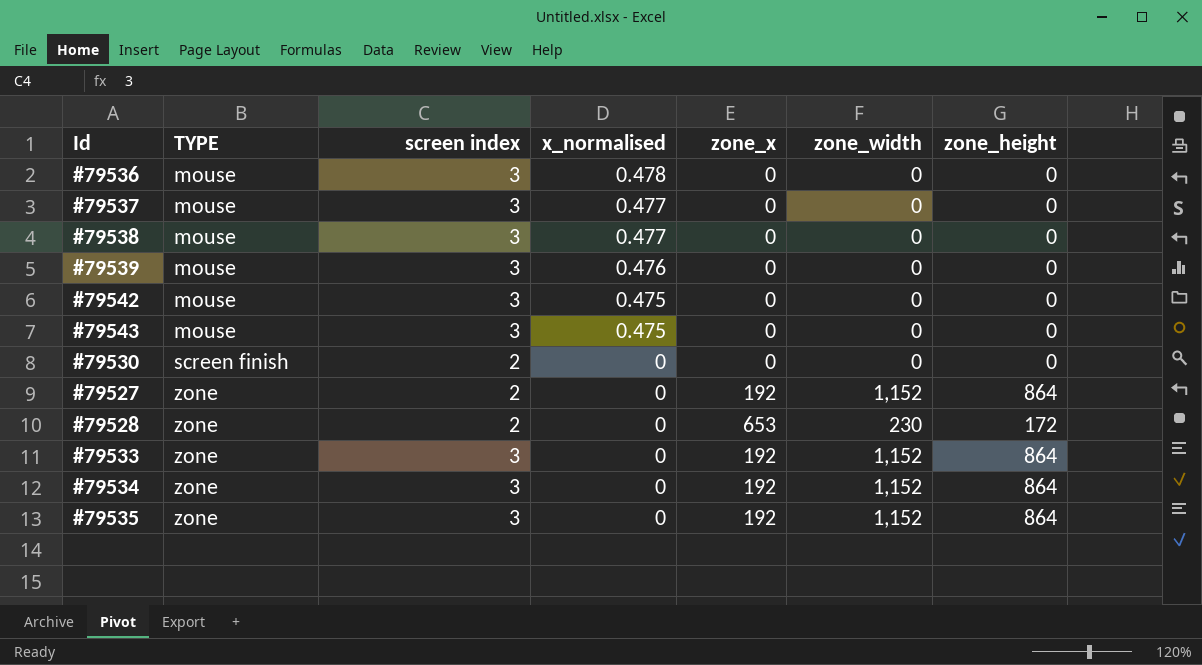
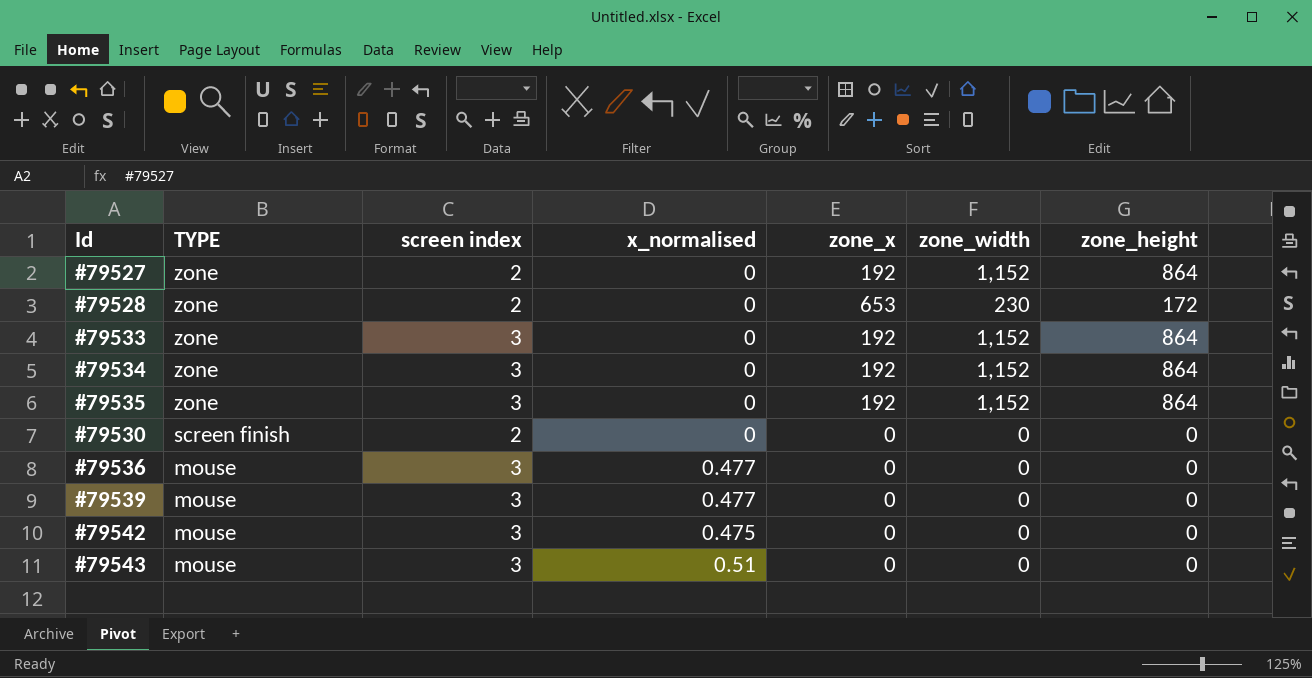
row order: TYPE ascending -> TYPE descending
row #79537: mouse | 3 | 0.477 | 0 | 0 | 0 -> none
row #79538: mouse | 3 | 0.477 | 0 | 0 | 0 -> none
#79536 | x_normalised: 0.478 -> 0.477
#79539 | x_normalised: 0.476 -> 0.477
#79543 | x_normalised: 0.475 -> 0.51

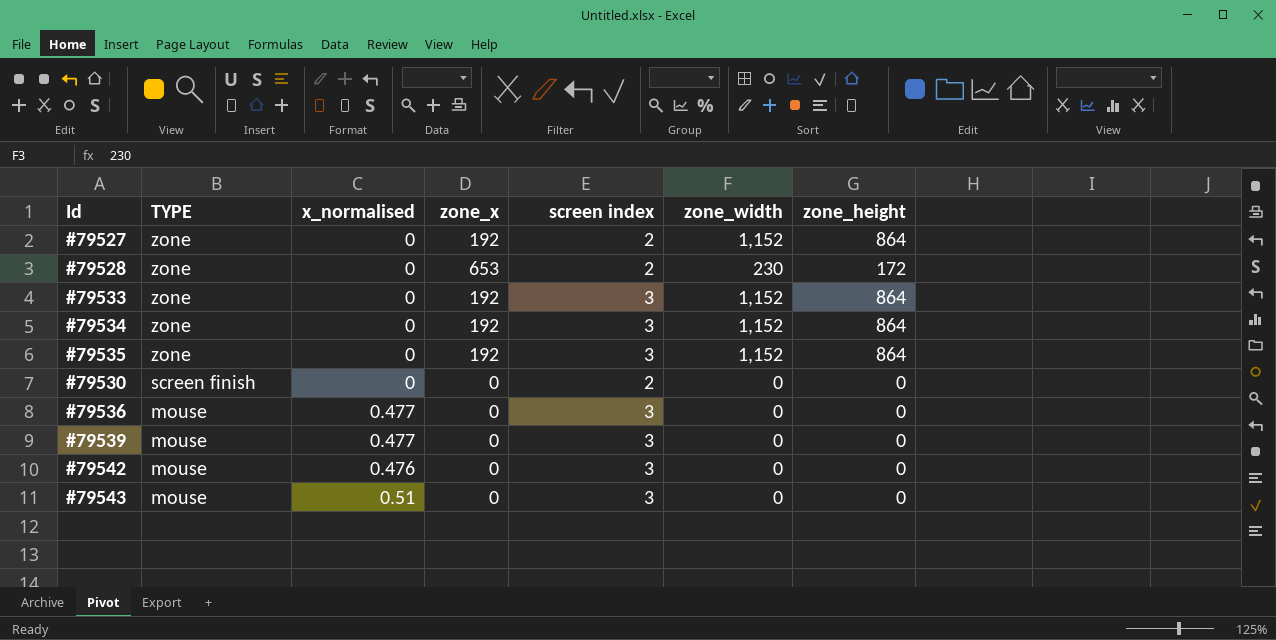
column screen index | position: 3 -> 5
#79542 | x_normalised: 0.475 -> 0.476

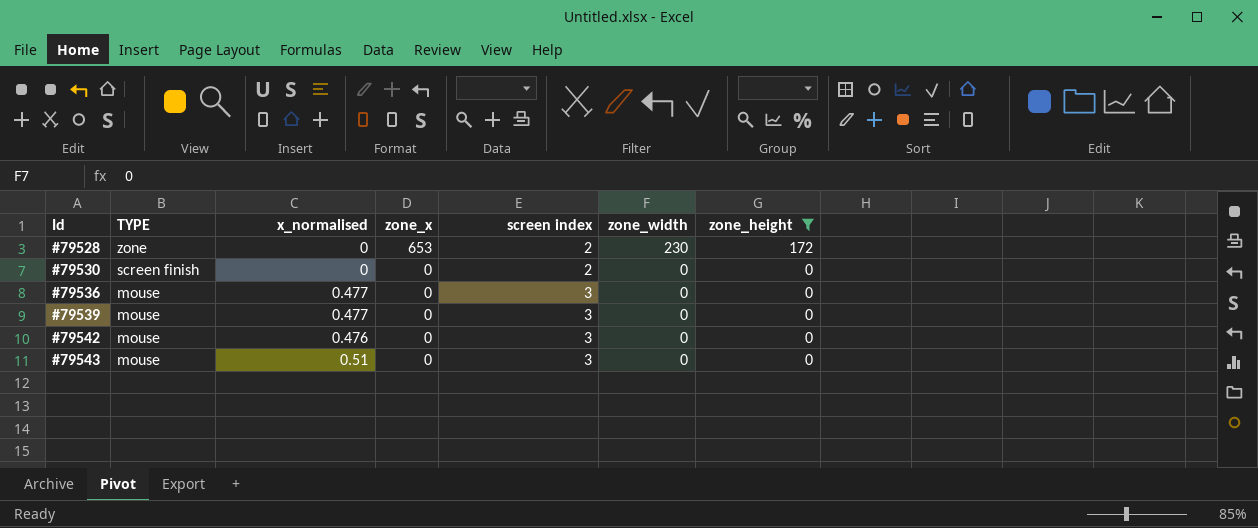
filter: none -> zone_height != 864

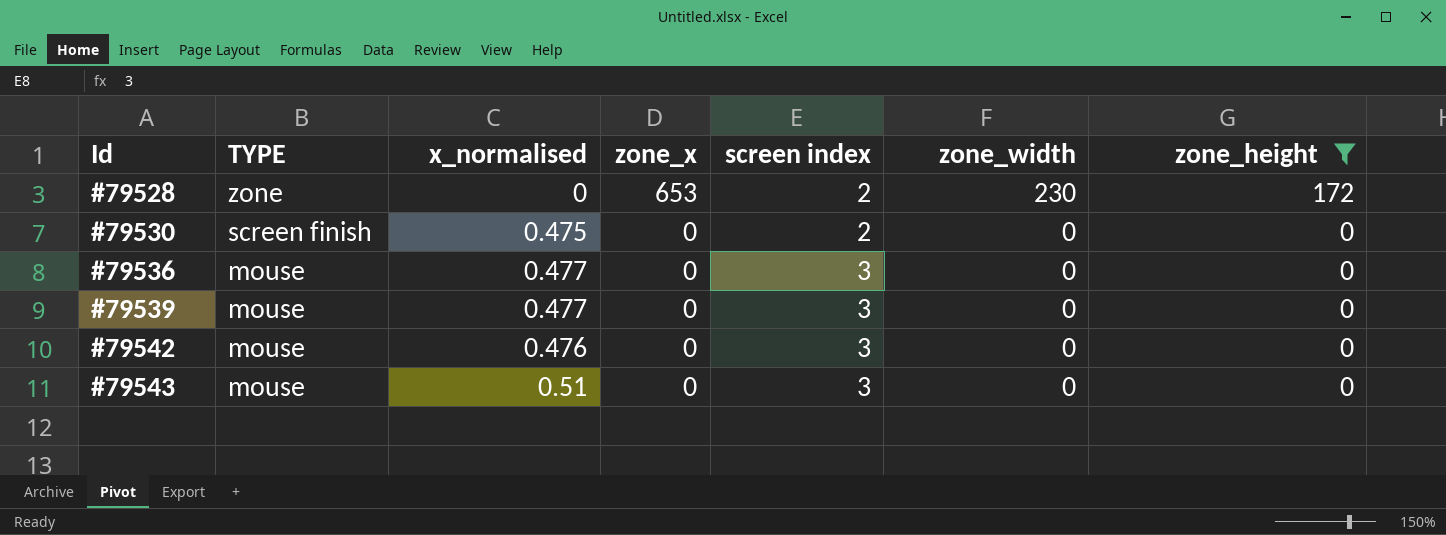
#79530 | x_normalised: 0 -> 0.475

